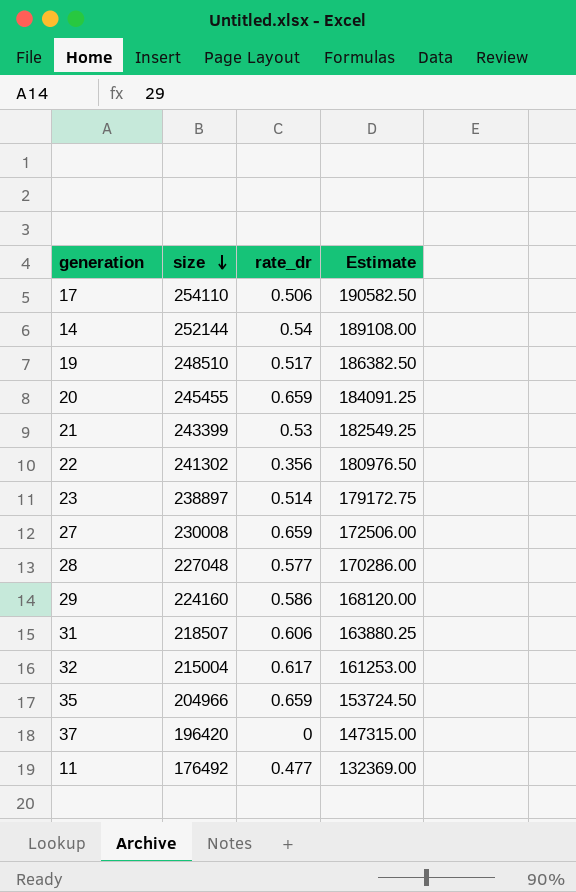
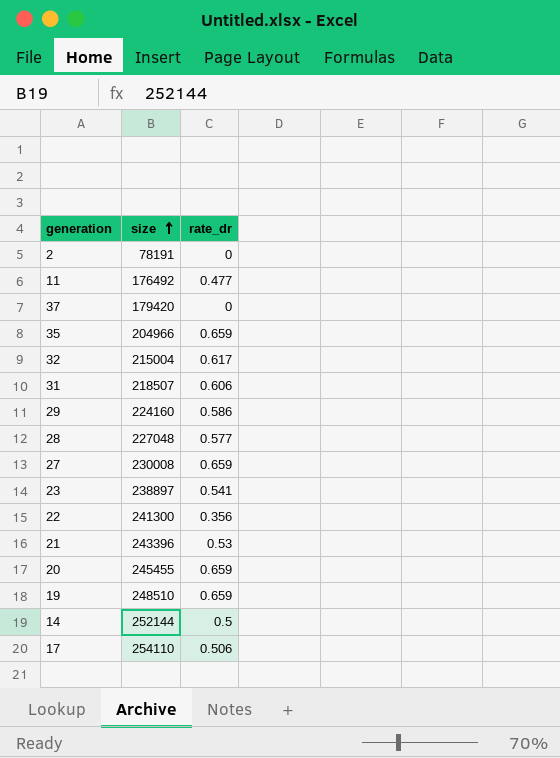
row order: size descending -> size ascending
column Estimate | formula: [size] * 0.75 -> none
row 2: none -> 78191 | 0
37 | size: 196420 -> 179420
23 | rate_dr: 0.514 -> 0.541
22 | size: 241302 -> 241300
21 | size: 243399 -> 243396
19 | rate_dr: 0.517 -> 0.659
14 | rate_dr: 0.54 -> 0.5

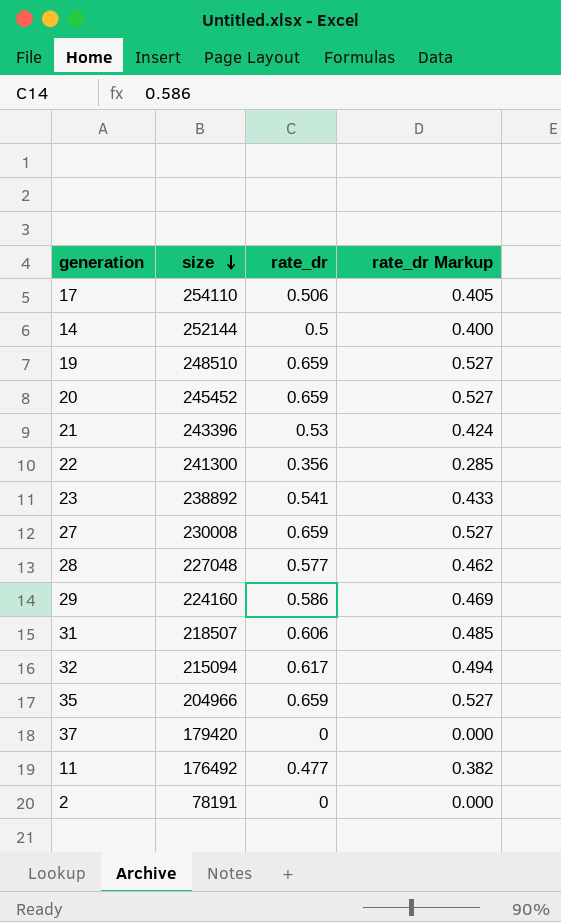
row order: size ascending -> size descending
column rate_dr Markup | formula: none -> [rate_dr] * 0.8
20 | size: 245455 -> 245452
23 | size: 238897 -> 238892
32 | size: 215004 -> 215094

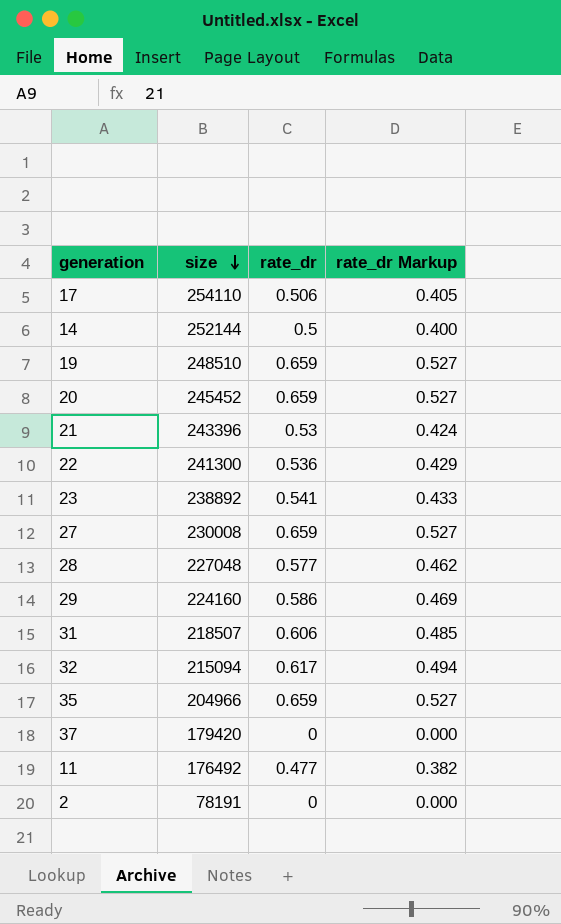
22 | rate_dr: 0.356 -> 0.536
22 | rate_dr Markup: 0.285 -> 0.429

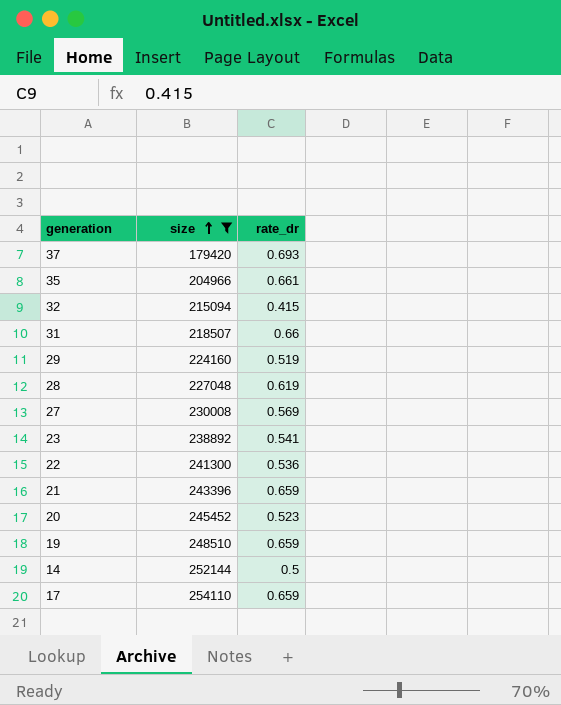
filter: none -> size >= 179420
row order: size descending -> size ascending
column rate_dr Markup | formula: [rate_dr] * 0.8 -> none
37 | rate_dr: 0 -> 0.693
35 | rate_dr: 0.659 -> 0.661
32 | rate_dr: 0.617 -> 0.415
31 | rate_dr: 0.606 -> 0.66
29 | rate_dr: 0.586 -> 0.519
28 | rate_dr: 0.577 -> 0.619
27 | rate_dr: 0.659 -> 0.569
21 | rate_dr: 0.53 -> 0.659
20 | rate_dr: 0.659 -> 0.523
17 | rate_dr: 0.506 -> 0.659

